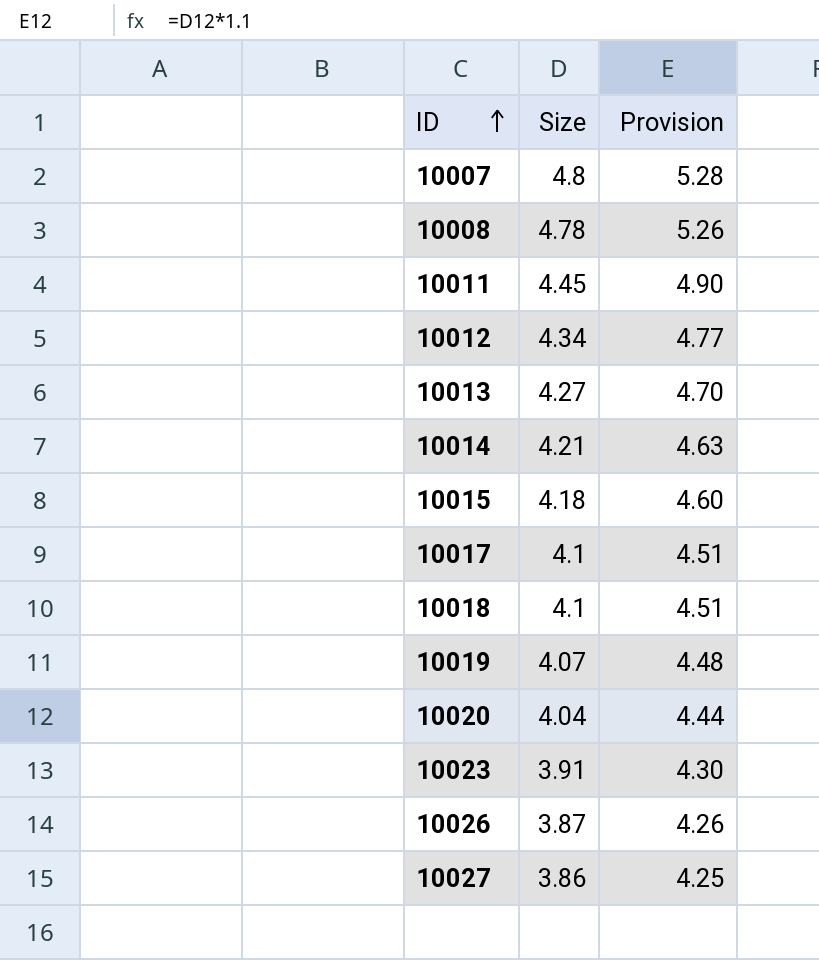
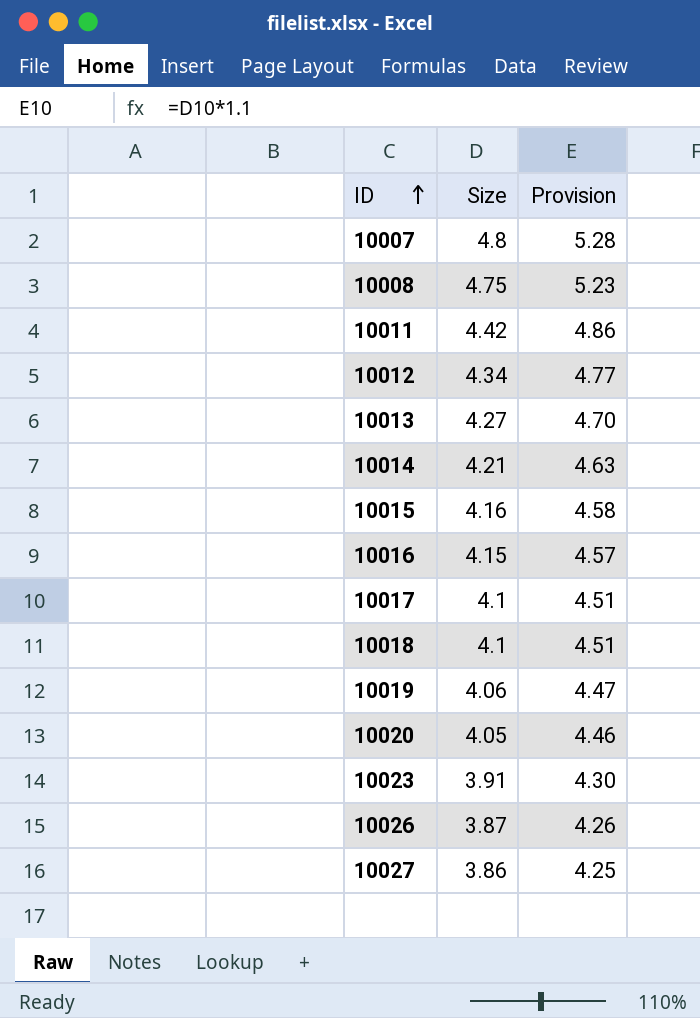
10008 | Size: 4.78 -> 4.75
10008 | Provision: 5.26 -> 5.23
10011 | Size: 4.45 -> 4.42
10011 | Provision: 4.90 -> 4.86
10015 | Size: 4.18 -> 4.16
10015 | Provision: 4.60 -> 4.58
row 10016: none -> 4.15 | 4.57
10019 | Size: 4.07 -> 4.06
10019 | Provision: 4.48 -> 4.47
10020 | Size: 4.04 -> 4.05
10020 | Provision: 4.44 -> 4.46

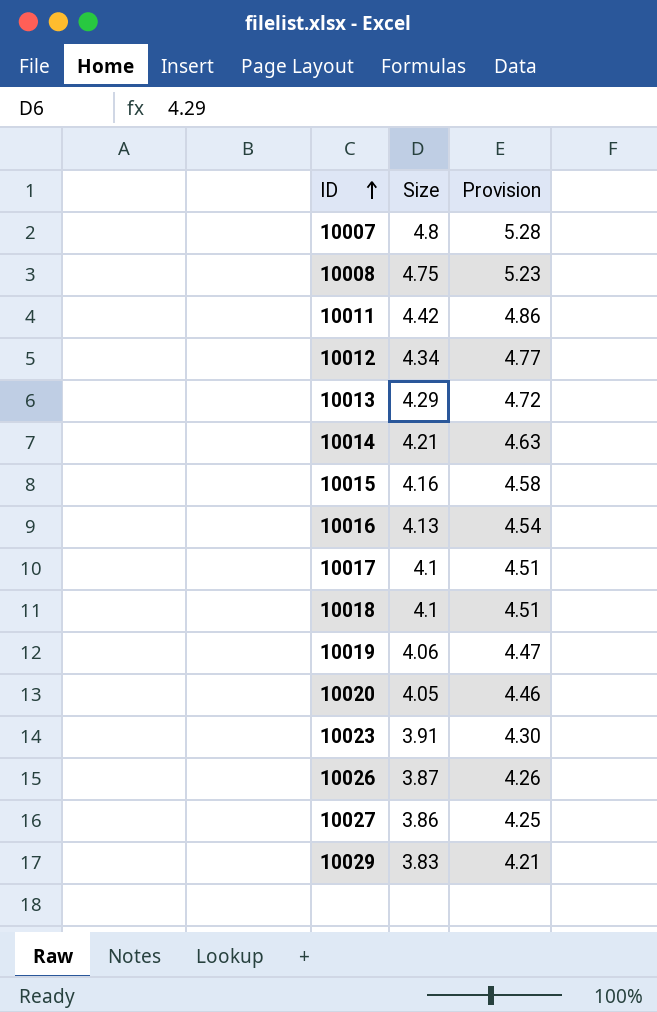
10013 | Size: 4.27 -> 4.29
10013 | Provision: 4.70 -> 4.72
10016 | Size: 4.15 -> 4.13
10016 | Provision: 4.57 -> 4.54
row 10029: none -> 3.83 | 4.21

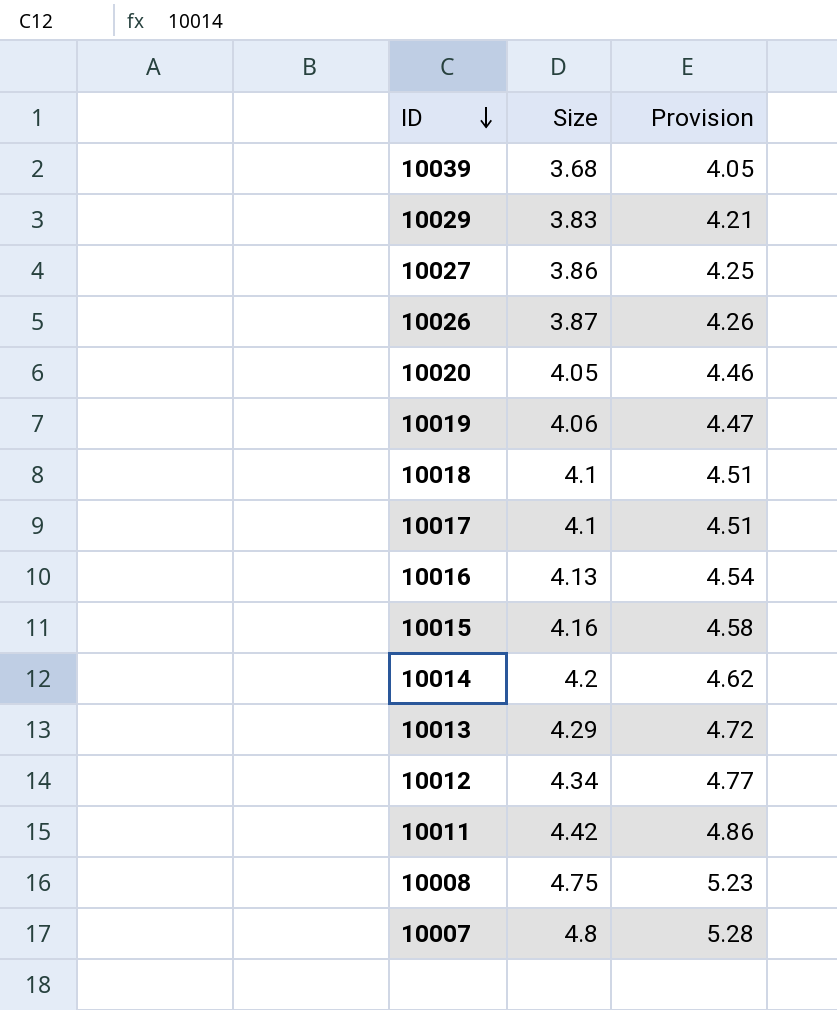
row order: ID ascending -> ID descending
row 10023: 3.91 | 4.30 -> none
row 10039: none -> 3.68 | 4.05
10014 | Size: 4.21 -> 4.2
10014 | Provision: 4.63 -> 4.62

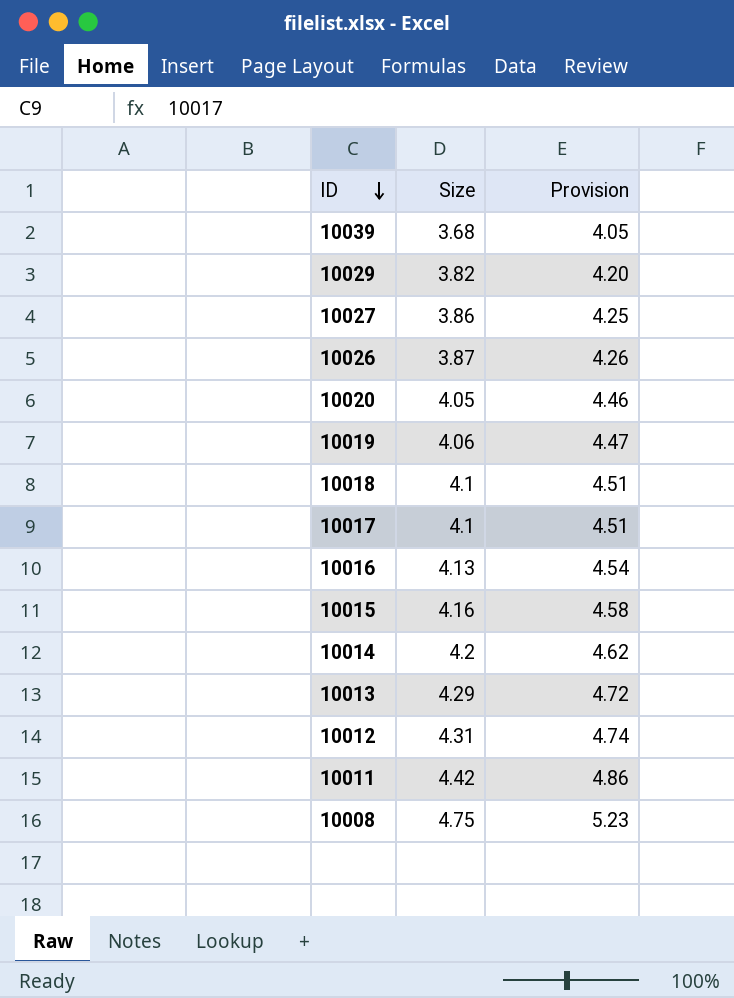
row 10007: 4.8 | 5.28 -> none
10029 | Size: 3.83 -> 3.82
10029 | Provision: 4.21 -> 4.20
10012 | Size: 4.34 -> 4.31
10012 | Provision: 4.77 -> 4.74

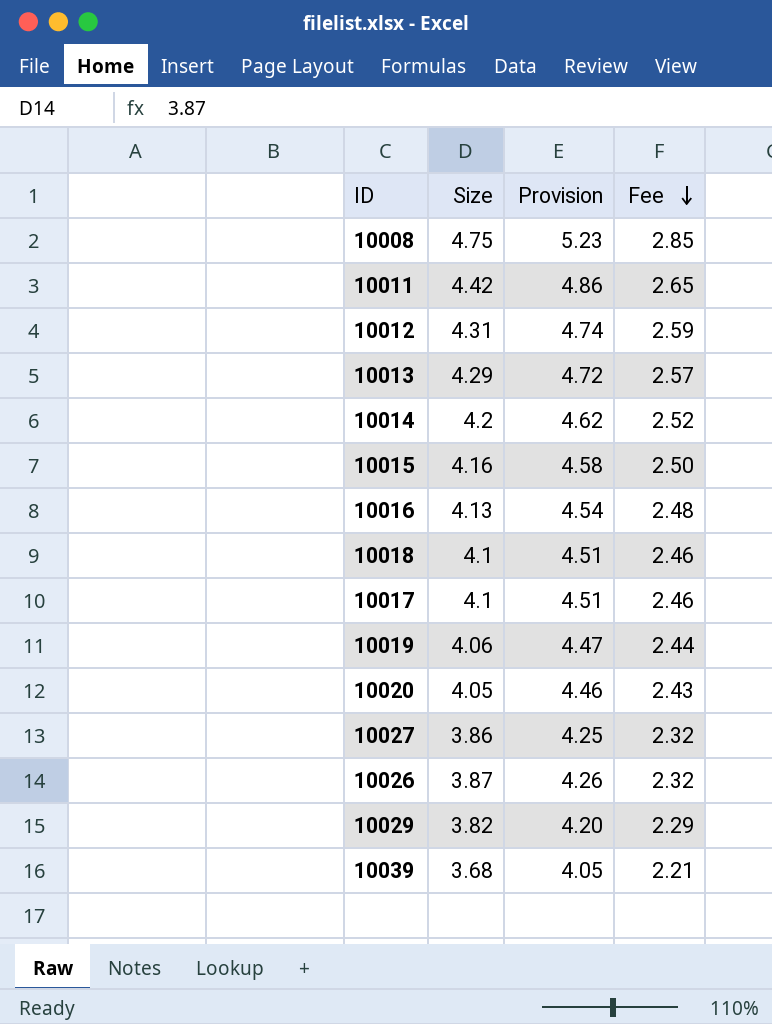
row order: ID descending -> Fee descending
column Fee | formula: none -> [Size] * 0.6

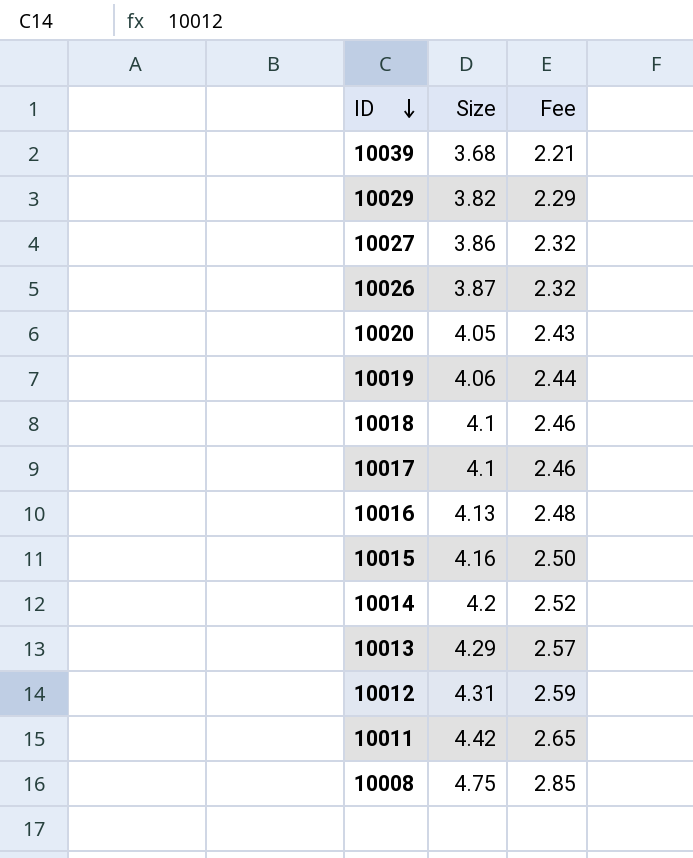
row order: Fee descending -> ID descending
column Provision | formula: [Size] * 1.1 -> none

